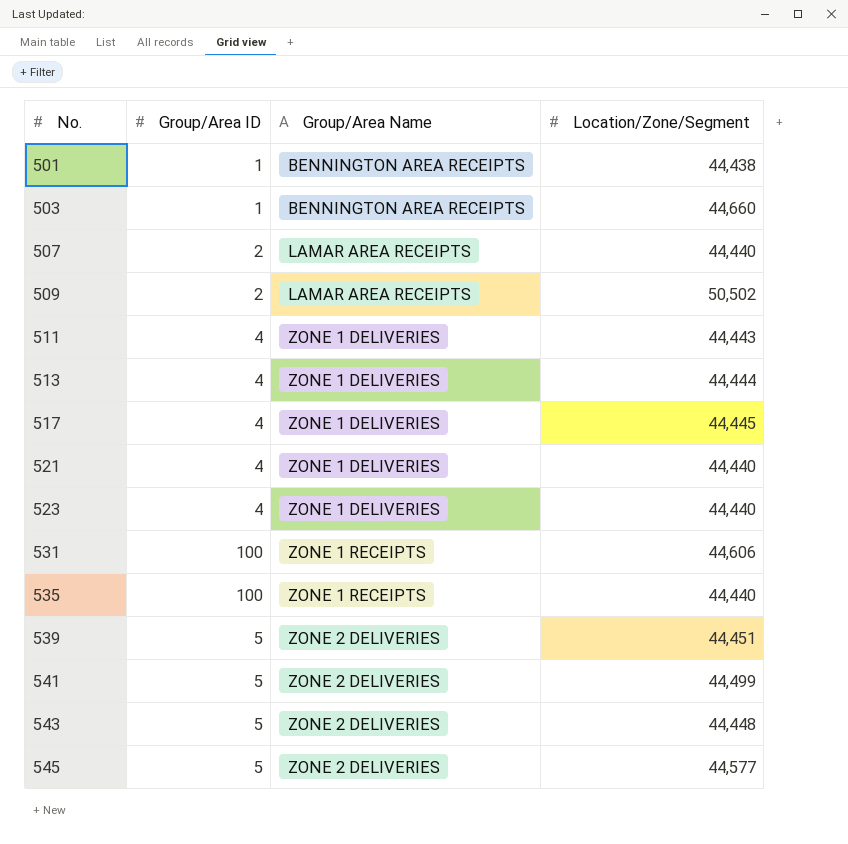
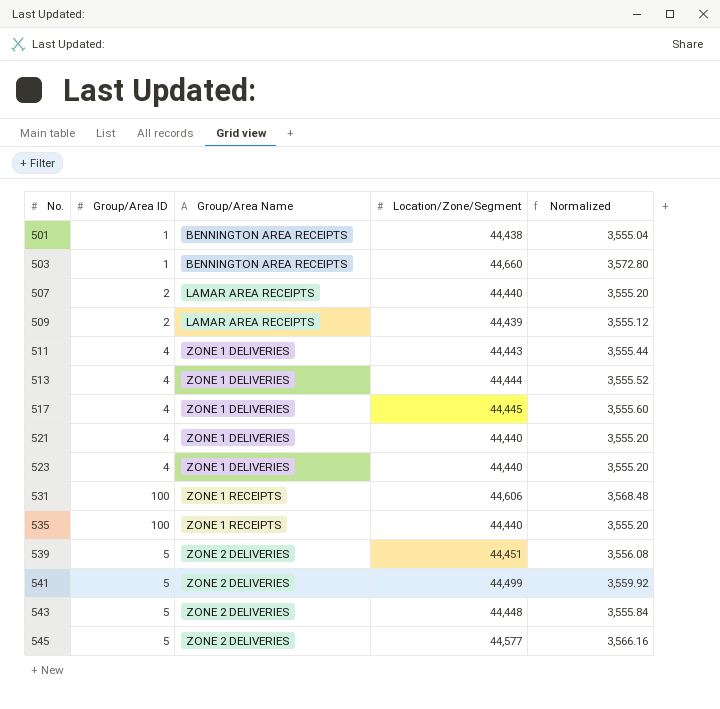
column Normalized | formula: none -> [Location/Zone/Segment] * 0.08
509 | Location/Zone/Segment: 50,502 -> 44,439

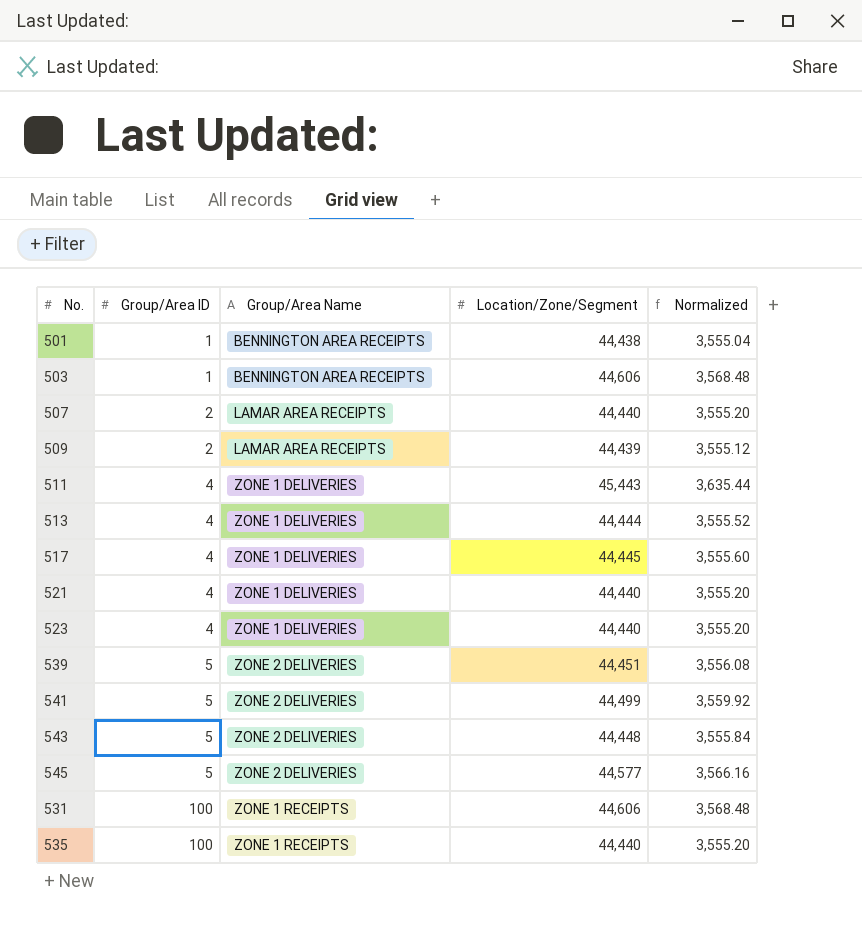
row order: No. ascending -> Group/Area ID ascending
503 | Location/Zone/Segment: 44,660 -> 44,606
503 | Normalized: 3,572.80 -> 3,568.48
511 | Location/Zone/Segment: 44,443 -> 45,443
511 | Normalized: 3,555.44 -> 3,635.44

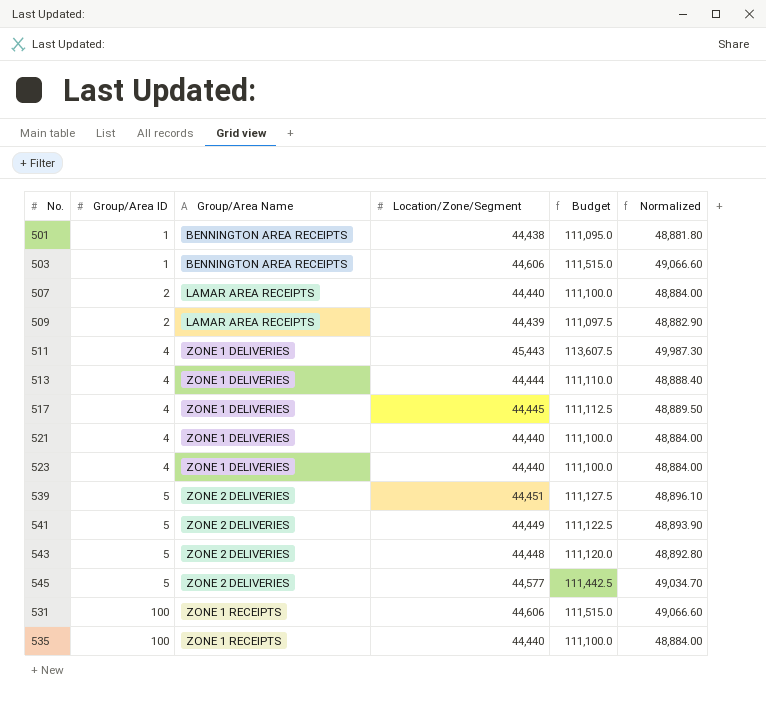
column Budget | formula: none -> [Location/Zone/Segment] * 2.5
column Normalized | formula: [Location/Zone/Segment] * 0.08 -> [Location/Zone/Segment] * 1.1
541 | Location/Zone/Segment: 44,499 -> 44,449

